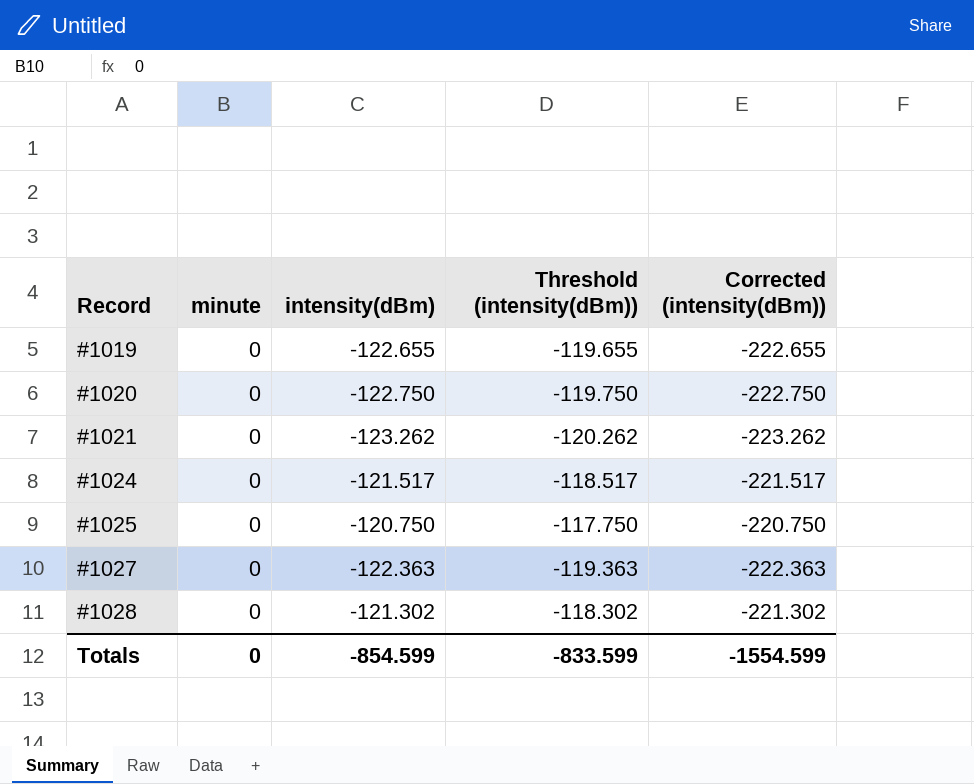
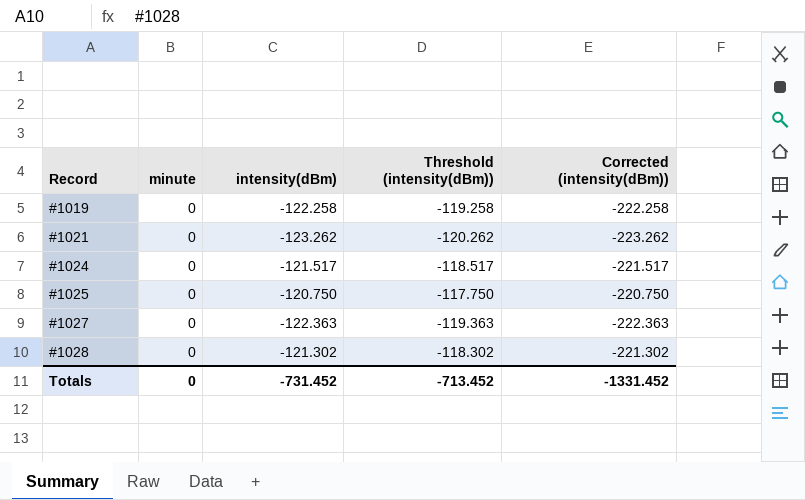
row #1020: 0 | -122.750 | -119.750 | -222.750 -> none
#1019 | intensity(dBm): -122.655 -> -122.258
#1019 | Threshold (intensity(dBm)): -119.655 -> -119.258
#1019 | Corrected (intensity(dBm)): -222.655 -> -222.258
Totals | intensity(dBm): -854.599 -> -731.452
Totals | Threshold (intensity(dBm)): -833.599 -> -713.452
Totals | Corrected (intensity(dBm)): -1554.599 -> -1331.452

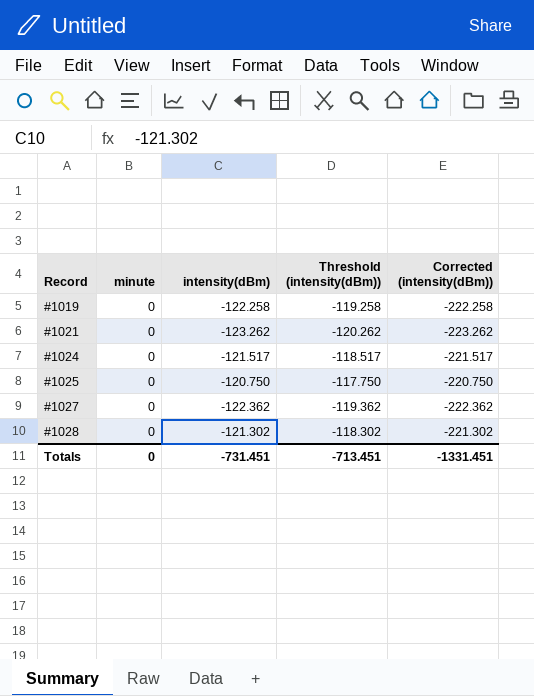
#1027 | intensity(dBm): -122.363 -> -122.362
#1027 | Threshold (intensity(dBm)): -119.363 -> -119.362
#1027 | Corrected (intensity(dBm)): -222.363 -> -222.362
Totals | intensity(dBm): -731.452 -> -731.451
Totals | Threshold (intensity(dBm)): -713.452 -> -713.451
Totals | Corrected (intensity(dBm)): -1331.452 -> -1331.451

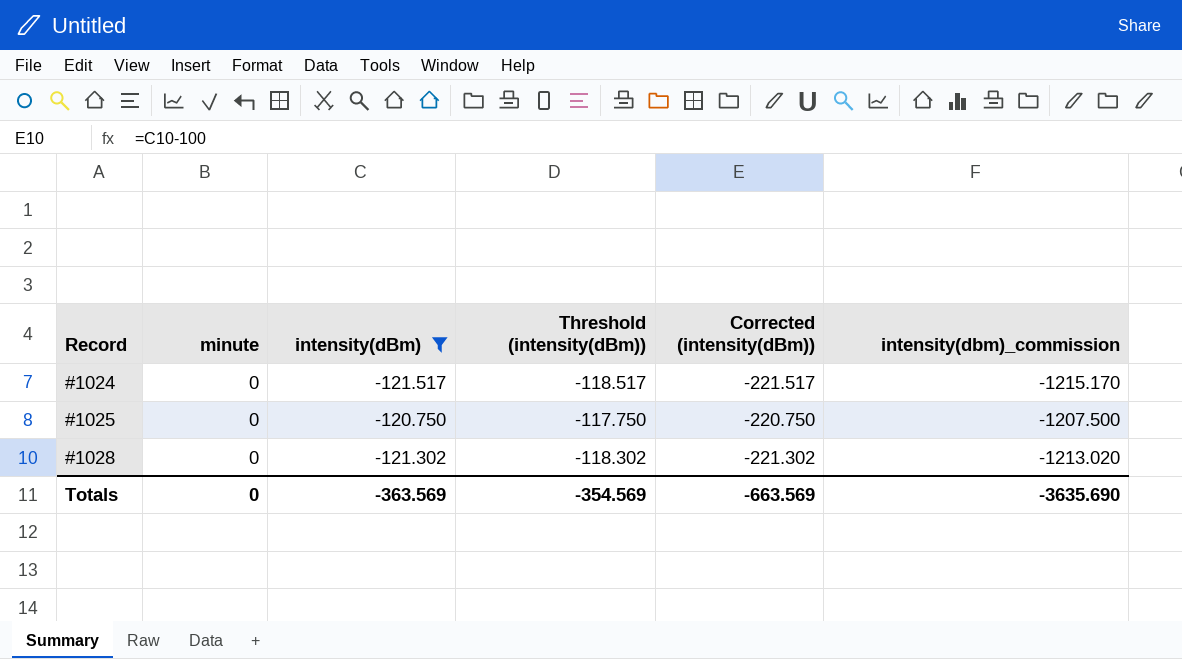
filter: none -> intensity(dBm) >= -121.517
column intensity(dbm)_commission | formula: none -> [intensity(dBm)] * 10
Totals | intensity(dBm): -731.451 -> -363.569
Totals | Threshold (intensity(dBm)): -713.451 -> -354.569
Totals | Corrected (intensity(dBm)): -1331.451 -> -663.569

